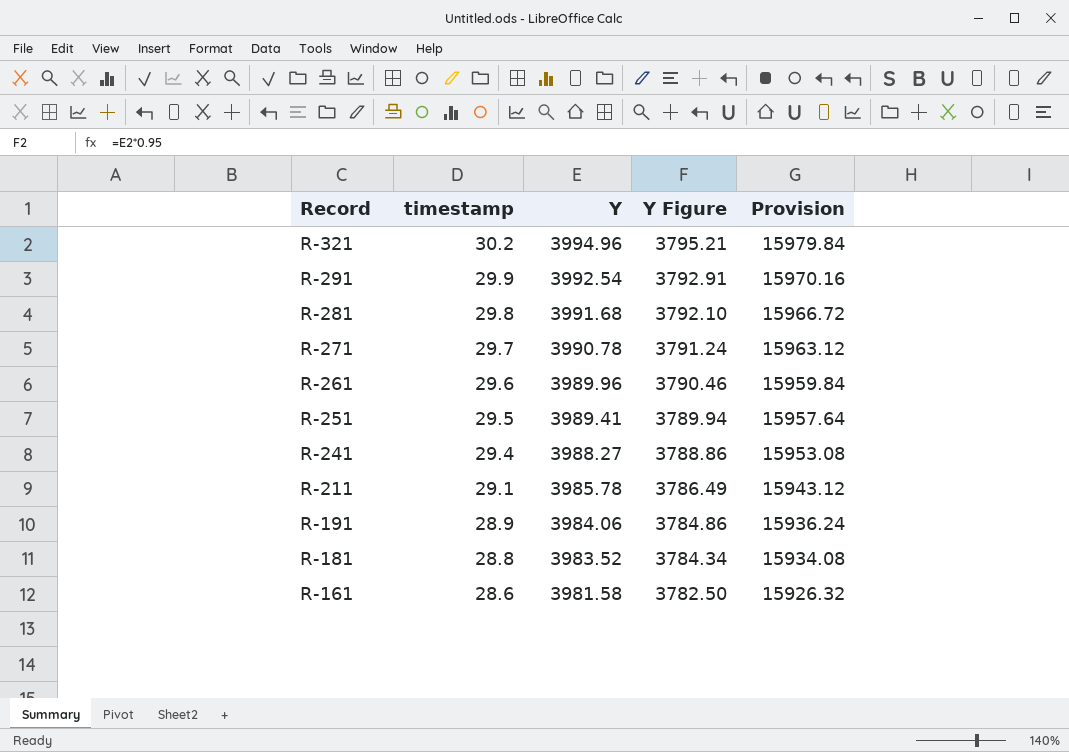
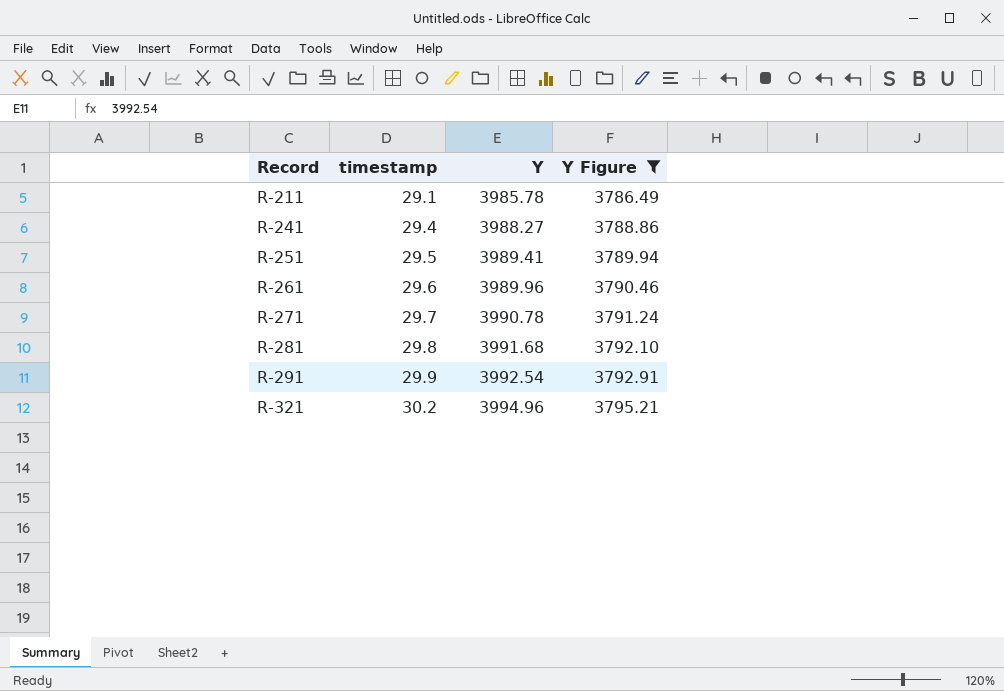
filter: none -> Y Figure >= 3786.49
row order: Record descending -> Record ascending
column Provision | formula: [Y] * 4 -> none

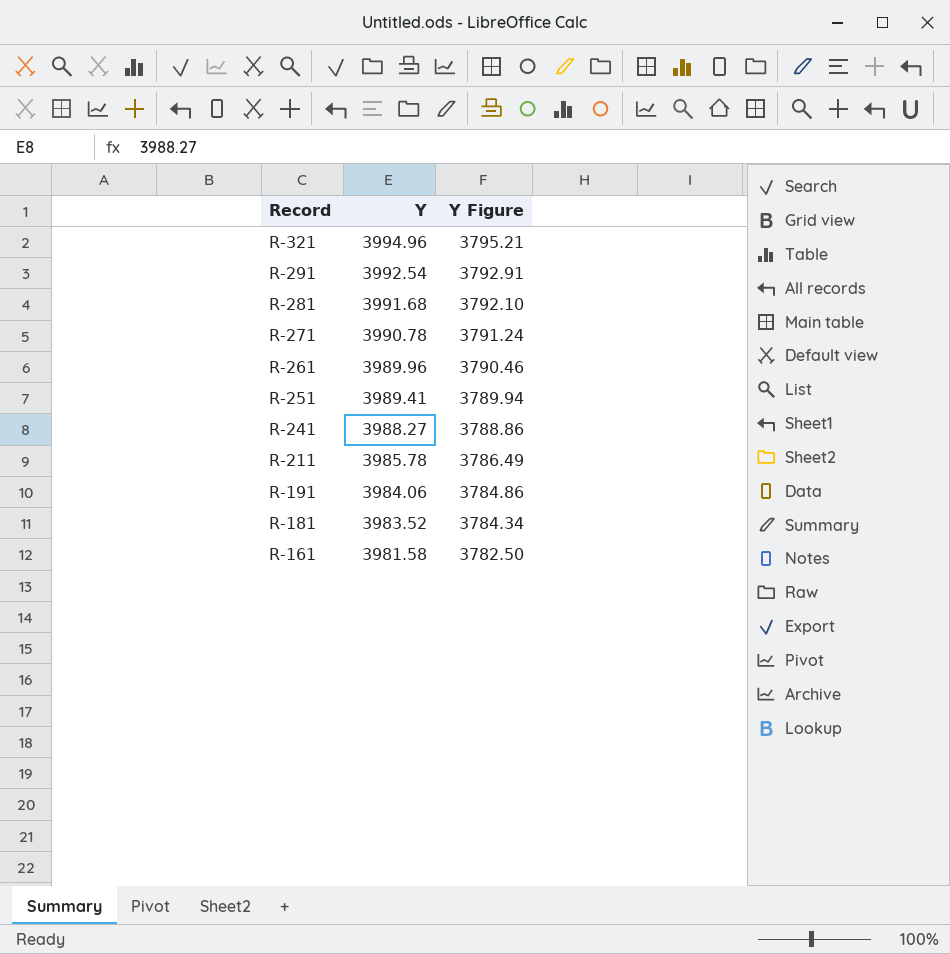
filter: Y Figure >= 3786.49 -> none
row order: Record ascending -> Record descending
column timestamp | position: 2 -> none

